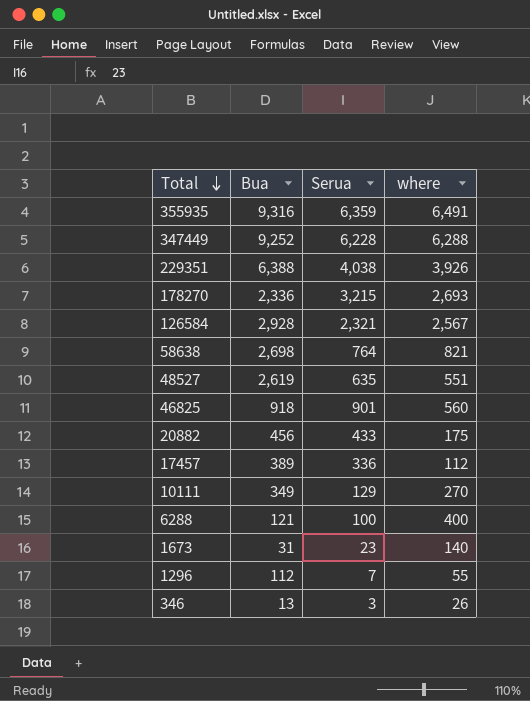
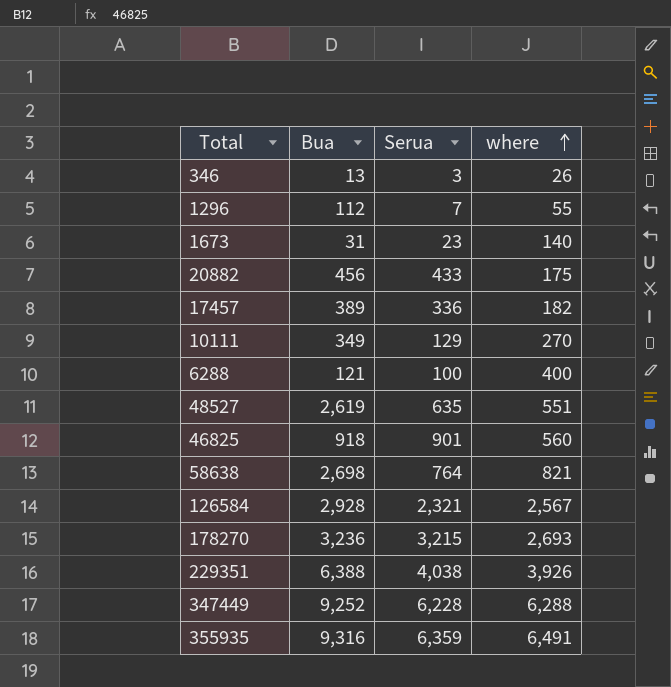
row order: Total descending -> where ascending
17457 | where: 112 -> 182
178270 | Bua: 2,336 -> 3,236

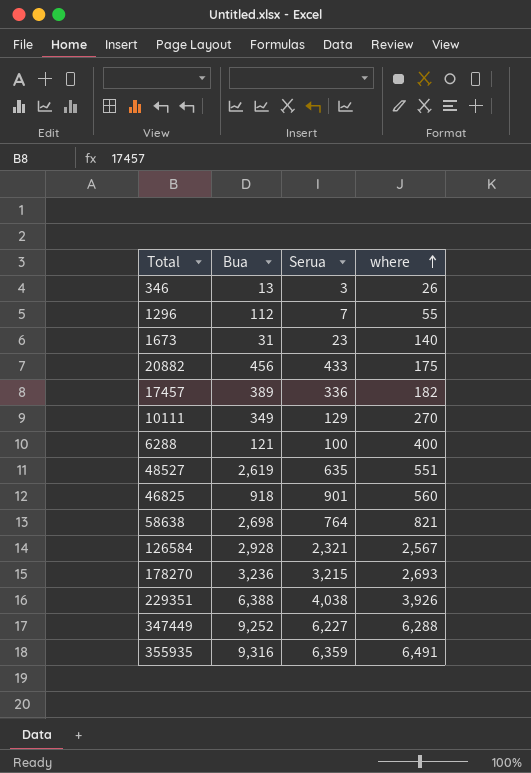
347449 | Serua: 6,228 -> 6,227

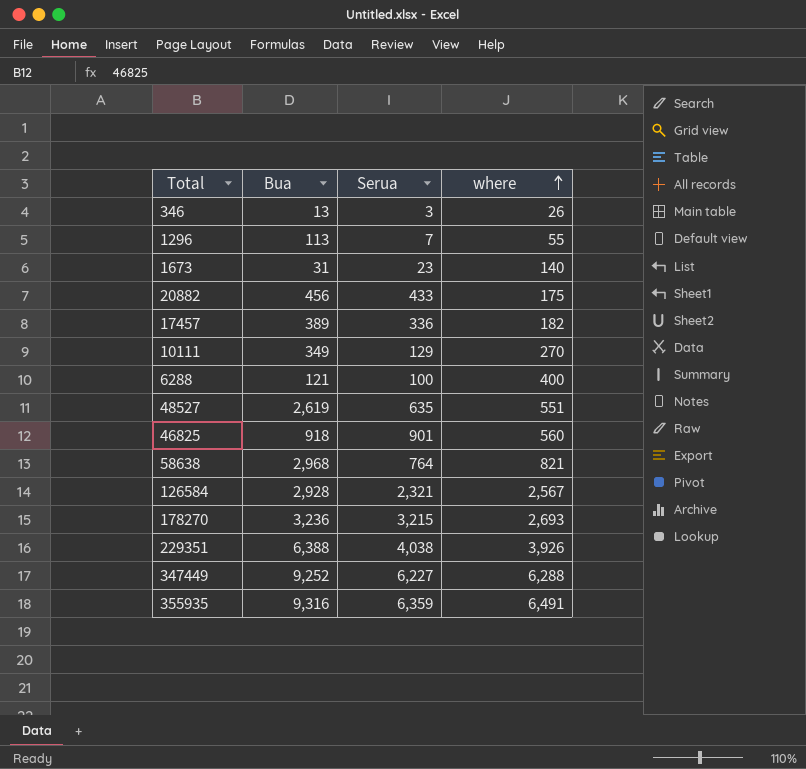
1296 | Bua: 112 -> 113
58638 | Bua: 2,698 -> 2,968

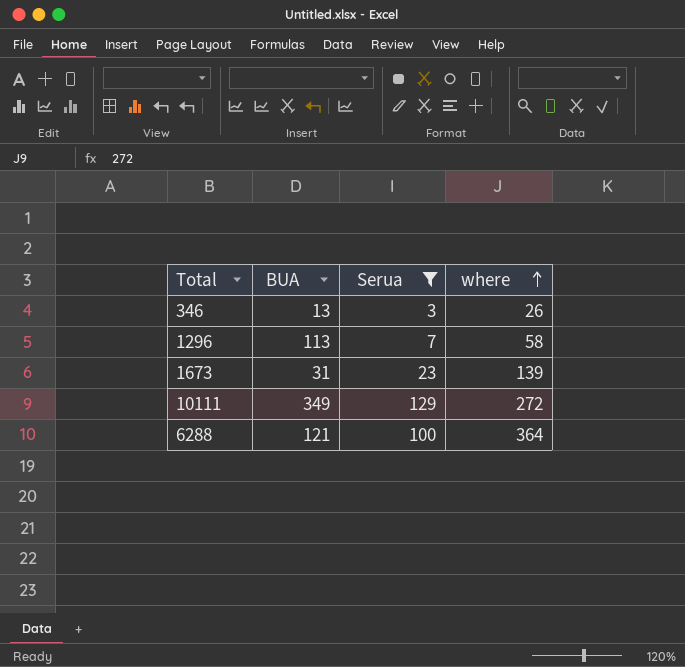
filter: none -> Serua <= 129
column name: Bua -> BUA
1296 | where: 55 -> 58
1673 | where: 140 -> 139
10111 | where: 270 -> 272
6288 | where: 400 -> 364

